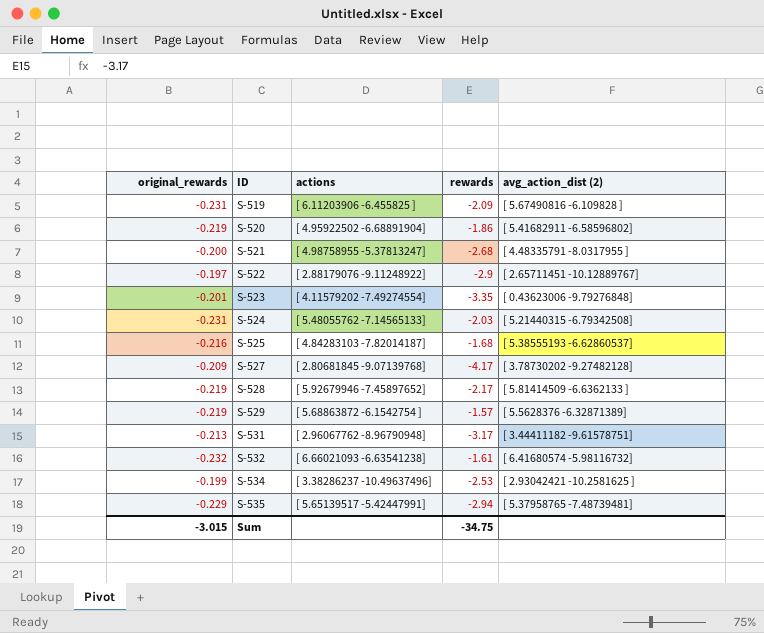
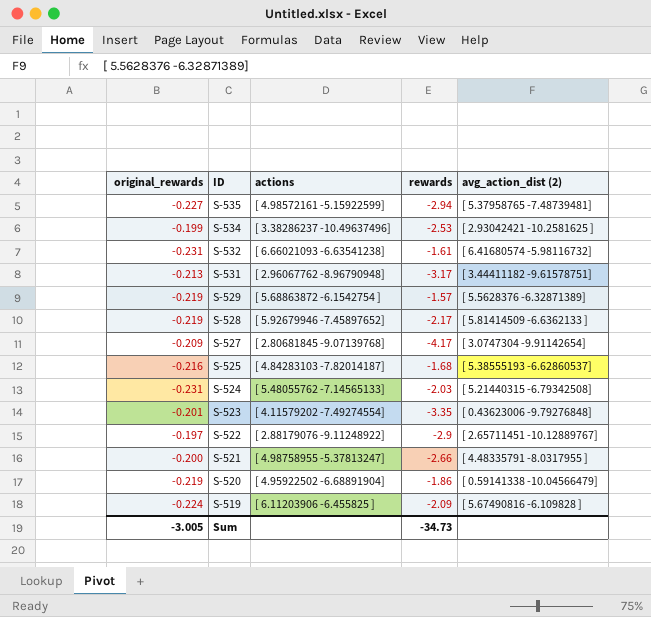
row order: ID ascending -> ID descending
S-535 | original_rewards: -0.229 -> -0.227
S-535 | actions: [ 5.65139517 -5.42447991] -> [ 4.98572161 -5.15922599]
S-532 | original_rewards: -0.232 -> -0.231
S-527 | avg_action_dist (2): [ 3.78730202 -9.27482128] -> [ 3.0747304 -9.91142654]
S-521 | rewards: -2.68 -> -2.66
S-520 | avg_action_dist (2): [ 5.41682911 -6.58596802] -> [ 0.59141338 -10.04566479]
S-519 | original_rewards: -0.231 -> -0.224
Sum | original_rewards: -3.015 -> -3.005
Sum | rewards: -34.75 -> -34.73

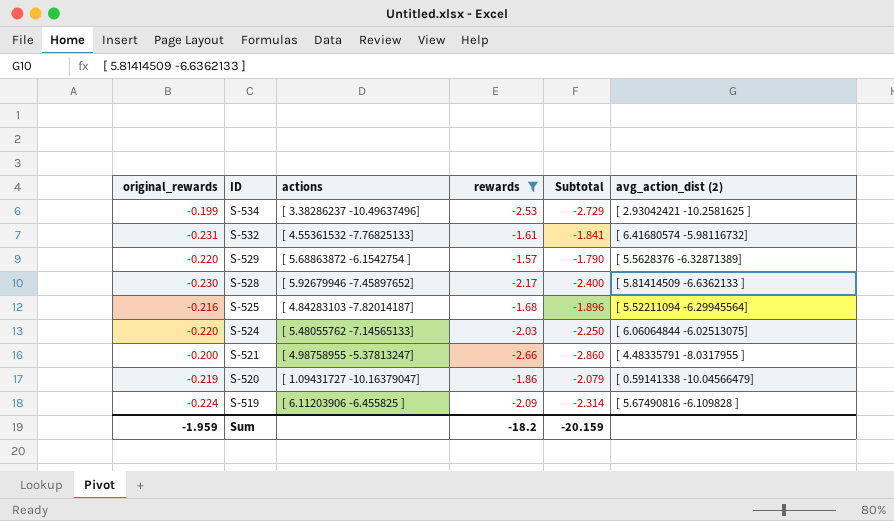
filter: none -> rewards >= -2.66
column Subtotal | formula: none -> [original_rewards] + [rewards]
S-532 | actions: [ 6.66021093 -6.63541238] -> [ 4.55361532 -7.76825133]
S-529 | original_rewards: -0.219 -> -0.220
S-528 | original_rewards: -0.219 -> -0.230
S-525 | avg_action_dist (2): [ 5.38555193 -6.62860537] -> [ 5.52211094 -6.29945564]
S-524 | original_rewards: -0.231 -> -0.220
S-524 | avg_action_dist (2): [ 5.21440315 -6.79342508] -> [ 6.06064844 -6.02513075]
S-520 | actions: [ 4.95922502 -6.68891904] -> [ 1.09431727 -10.16379047]
Sum | original_rewards: -3.005 -> -1.959
Sum | rewards: -34.73 -> -18.2

